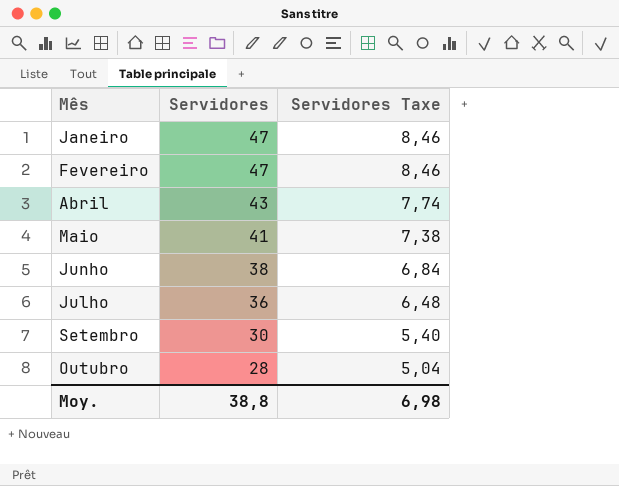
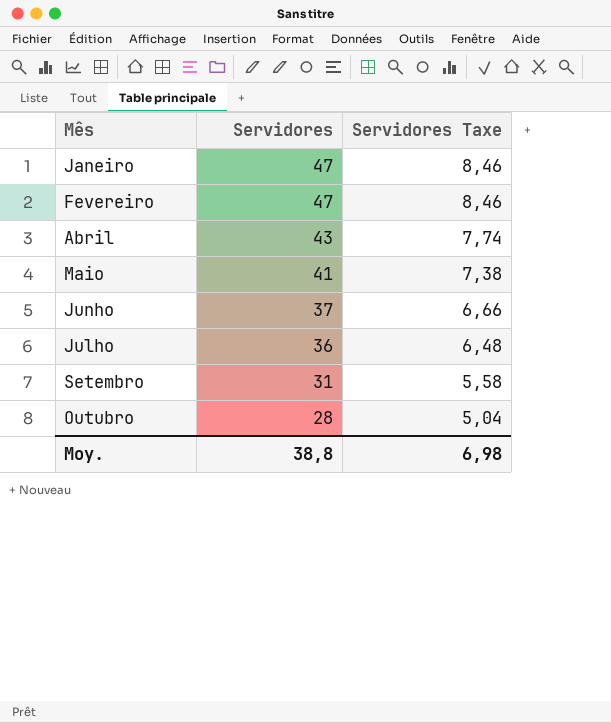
Junho | Servidores: 38 -> 37
Junho | Servidores Taxe: 6,84 -> 6,66
Setembro | Servidores: 30 -> 31
Setembro | Servidores Taxe: 5,40 -> 5,58

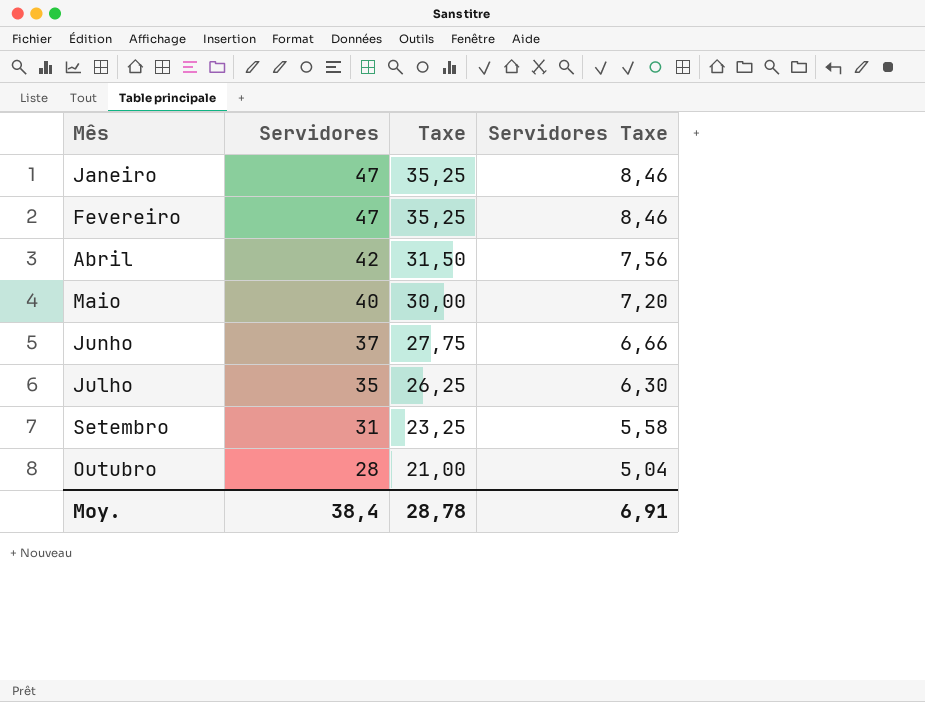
column Taxe | formula: none -> [Servidores] * 0,75
Abril | Servidores: 43 -> 42
Abril | Servidores Taxe: 7,74 -> 7,56
Maio | Servidores: 41 -> 40
Maio | Servidores Taxe: 7,38 -> 7,20
Julho | Servidores: 36 -> 35
Julho | Servidores Taxe: 6,48 -> 6,30
Moy. | Servidores: 38,8 -> 38,4
Moy. | Servidores Taxe: 6,98 -> 6,91

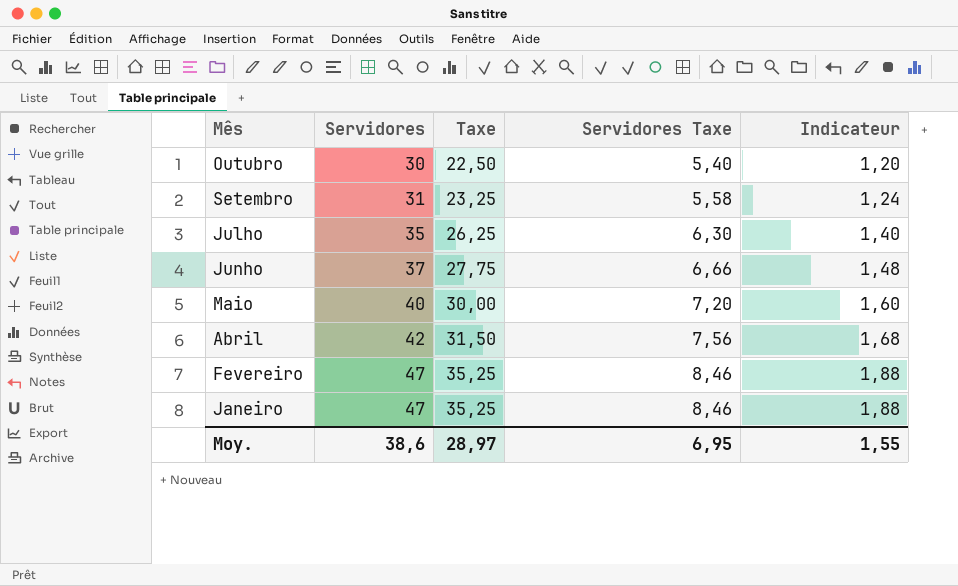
row order: Mês ascending -> Mês descending
column Indicateur | formula: none -> [Servidores] * 0,04
Outubro | Servidores: 28 -> 30
Outubro | Taxe: 21,00 -> 22,50
Outubro | Servidores Taxe: 5,04 -> 5,40
Moy. | Servidores: 38,4 -> 38,6
Moy. | Taxe: 28,78 -> 28,97
Moy. | Servidores Taxe: 6,91 -> 6,95

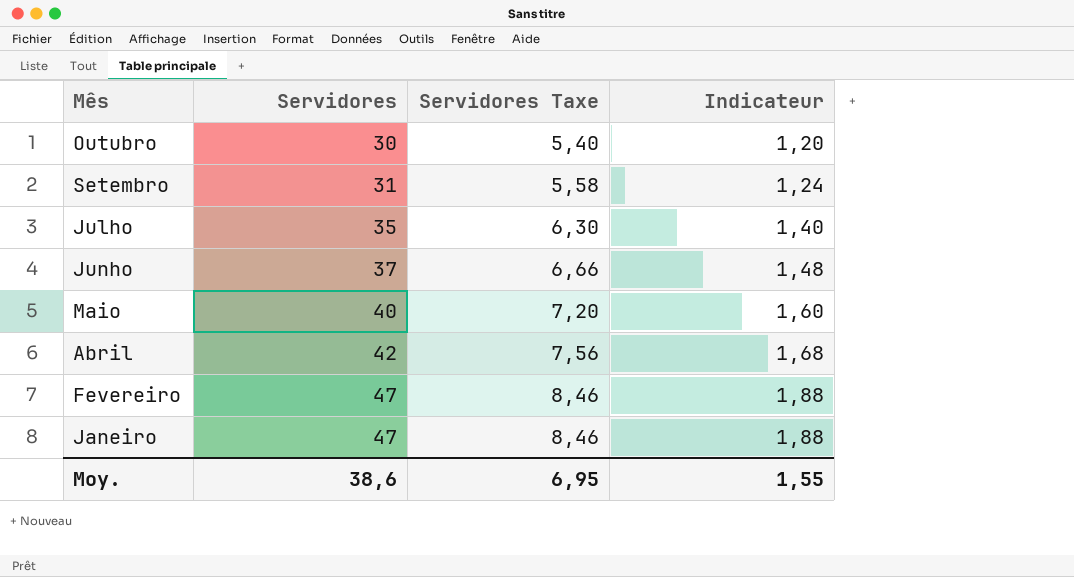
column Taxe | formula: [Servidores] * 0,75 -> none

